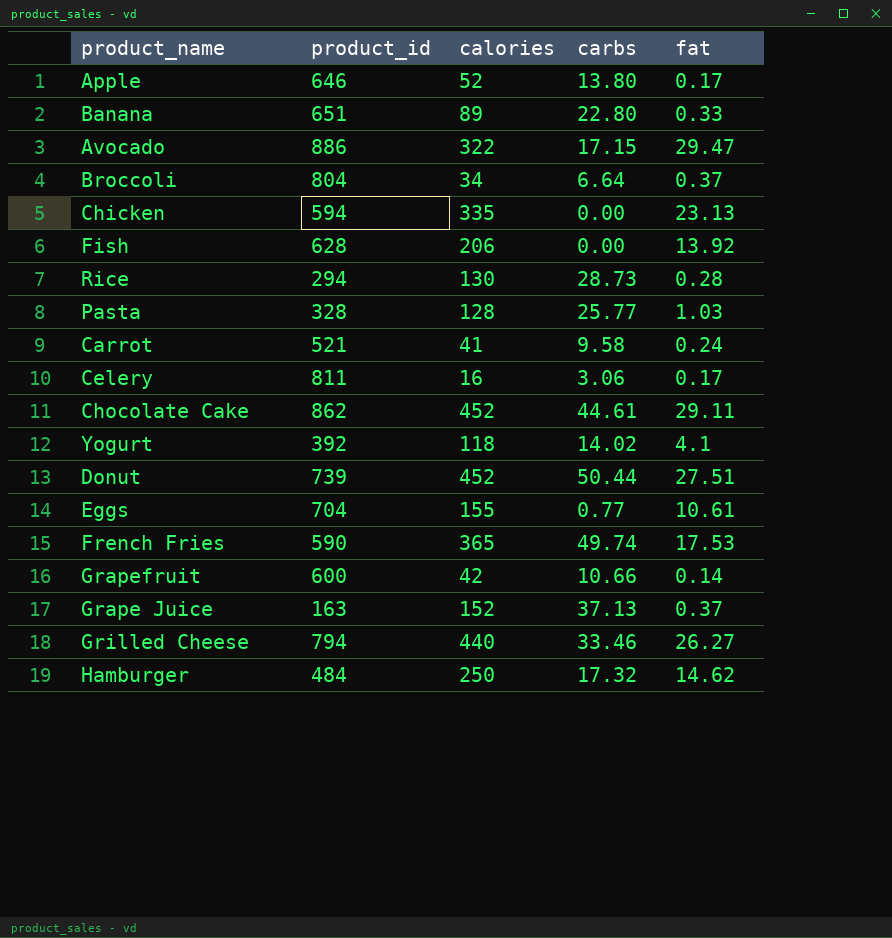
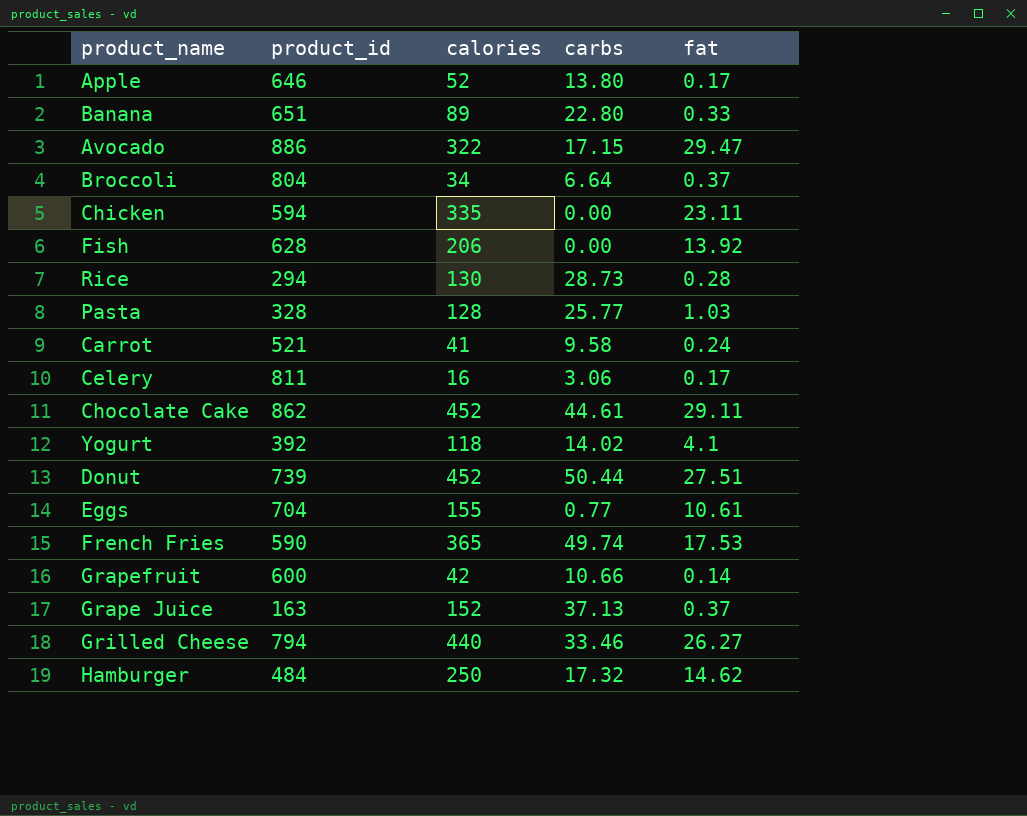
Chicken | fat: 23.13 -> 23.11

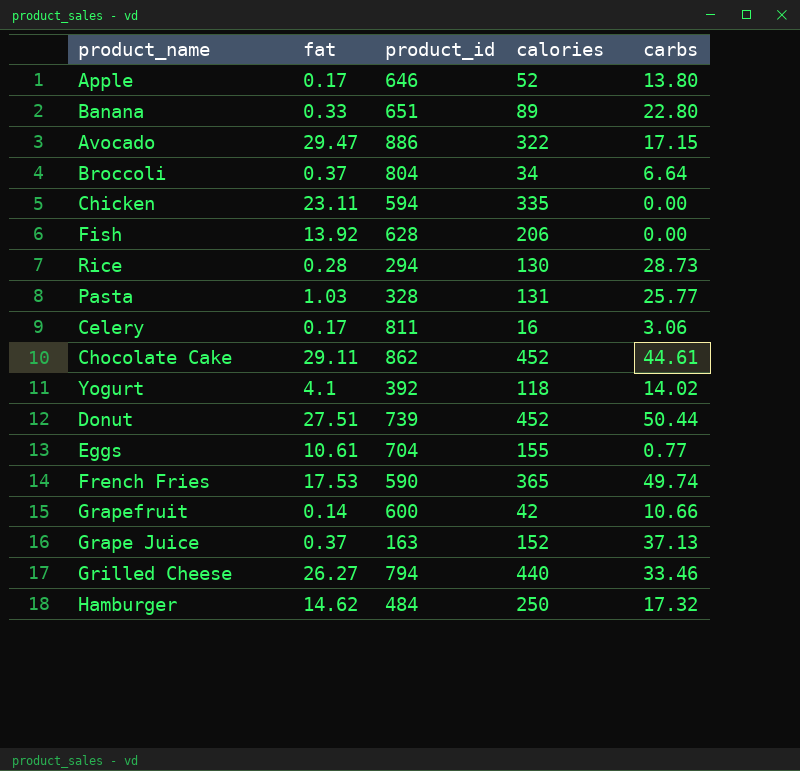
column fat | position: 5 -> 2
row Carrot: 521 | 41 | 9.58 | 0.24 -> none
Pasta | calories: 128 -> 131

